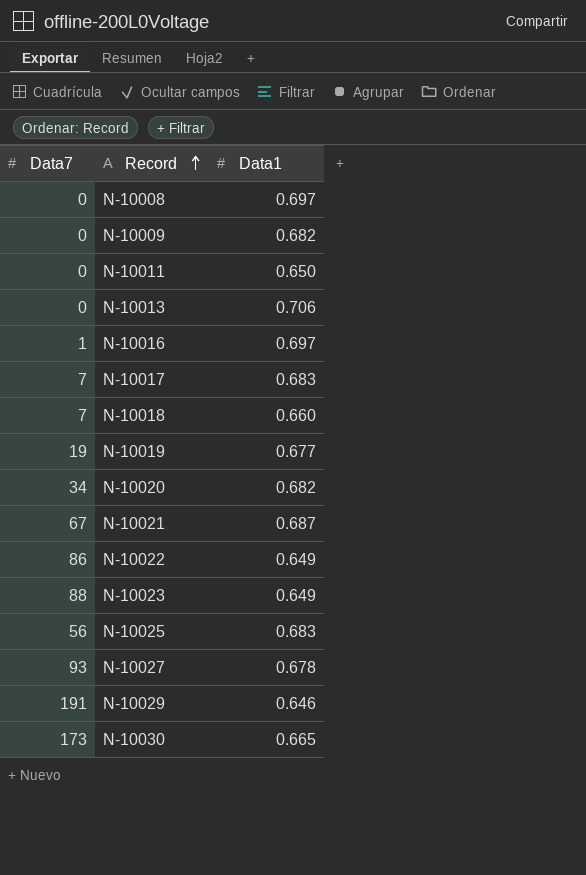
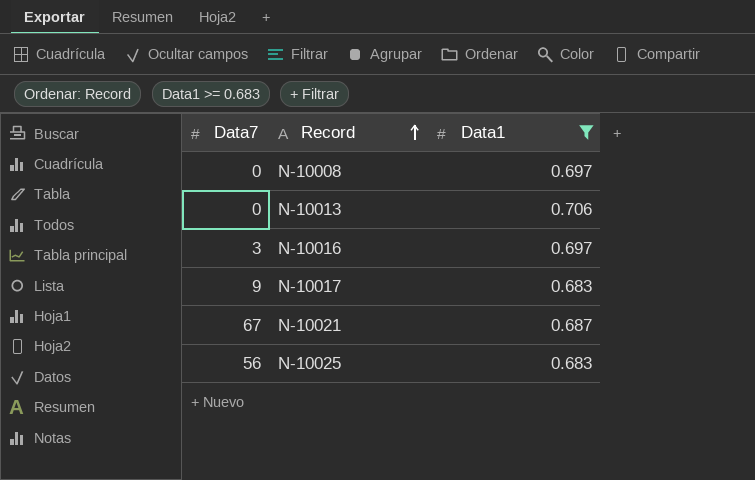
filter: none -> Data1 >= 0.683
N-10016 | Data7: 1 -> 3
N-10017 | Data7: 7 -> 9

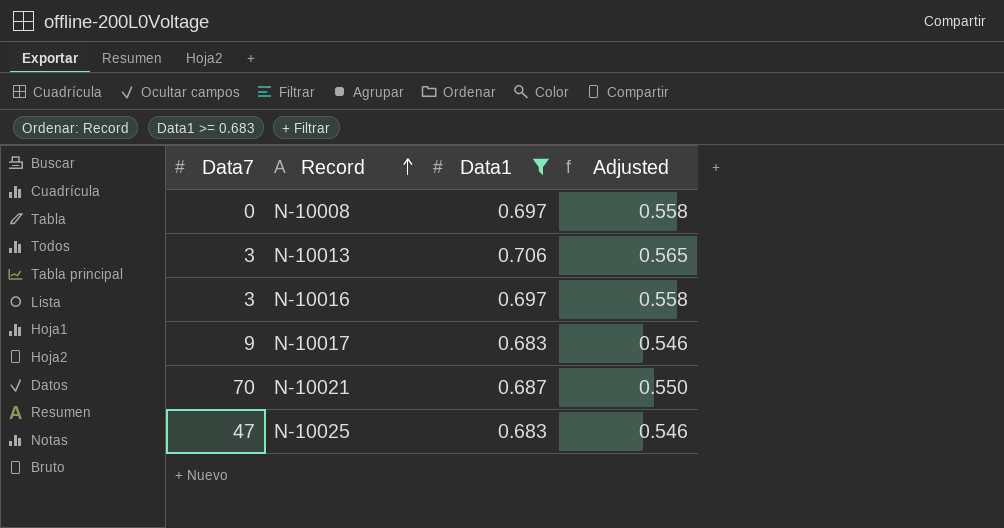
column Adjusted | formula: none -> [Data1] * 0.8
N-10013 | Data7: 0 -> 3
N-10021 | Data7: 67 -> 70
N-10025 | Data7: 56 -> 47

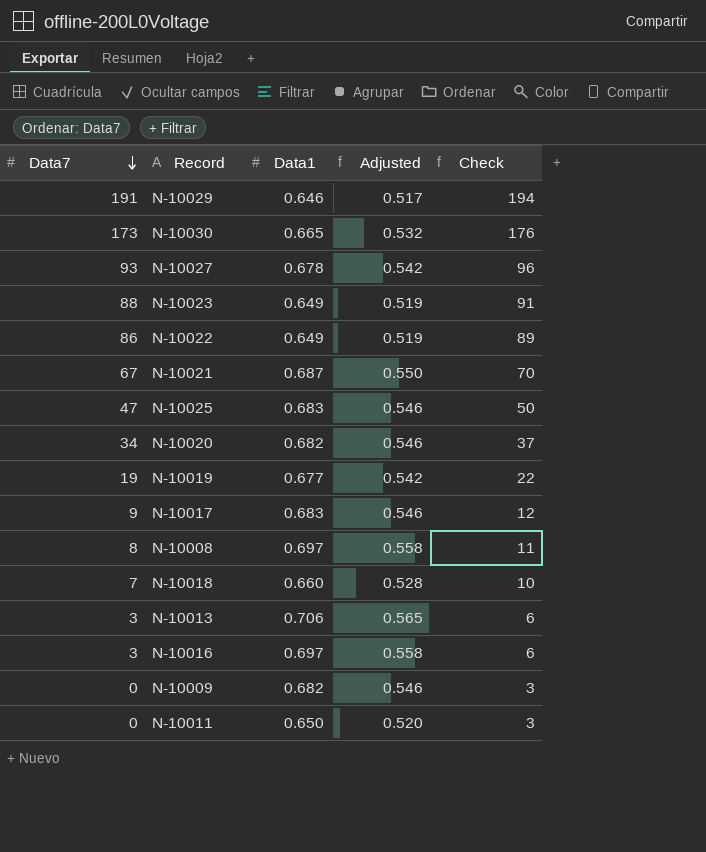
filter: Data1 >= 0.683 -> none
row order: Record ascending -> Data7 descending
column Check | formula: none -> [Data7] + 3
N-10021 | Data7: 70 -> 67
N-10008 | Data7: 0 -> 8

